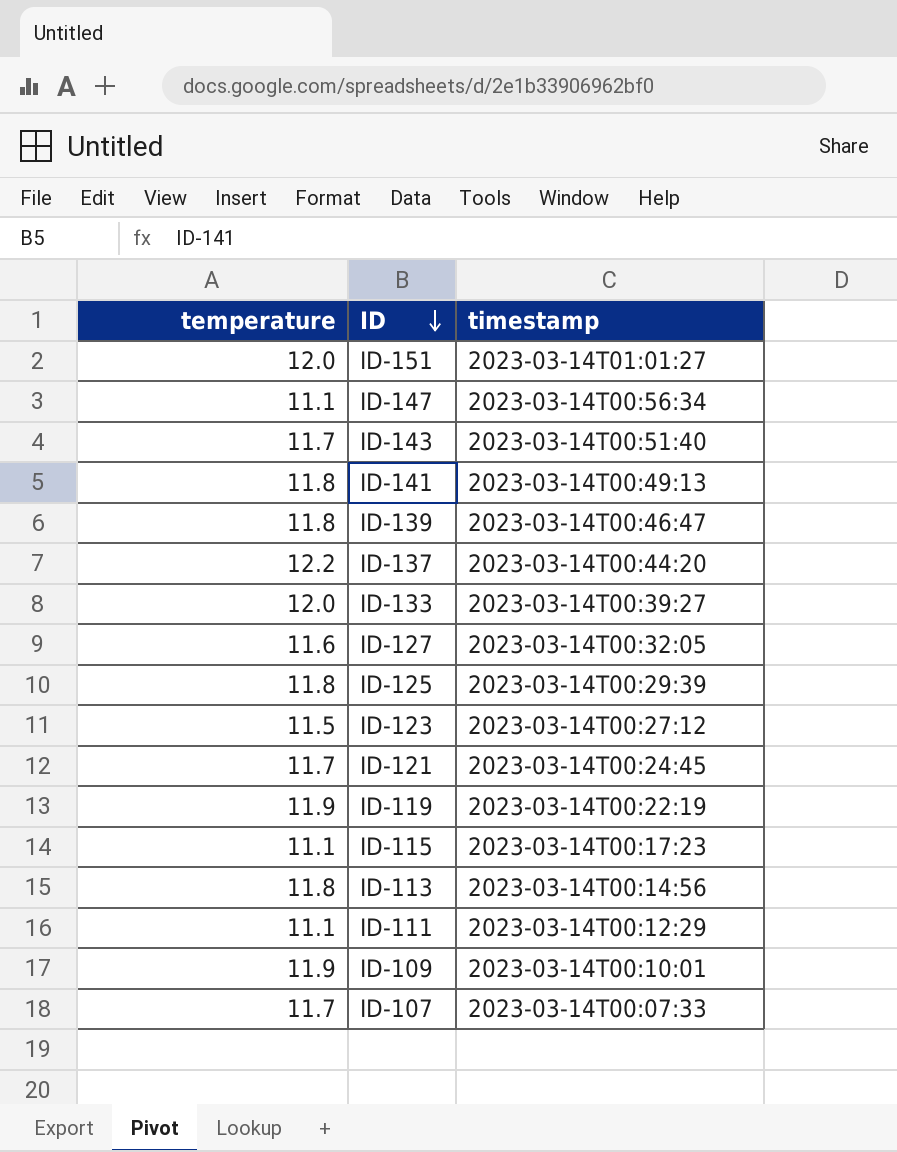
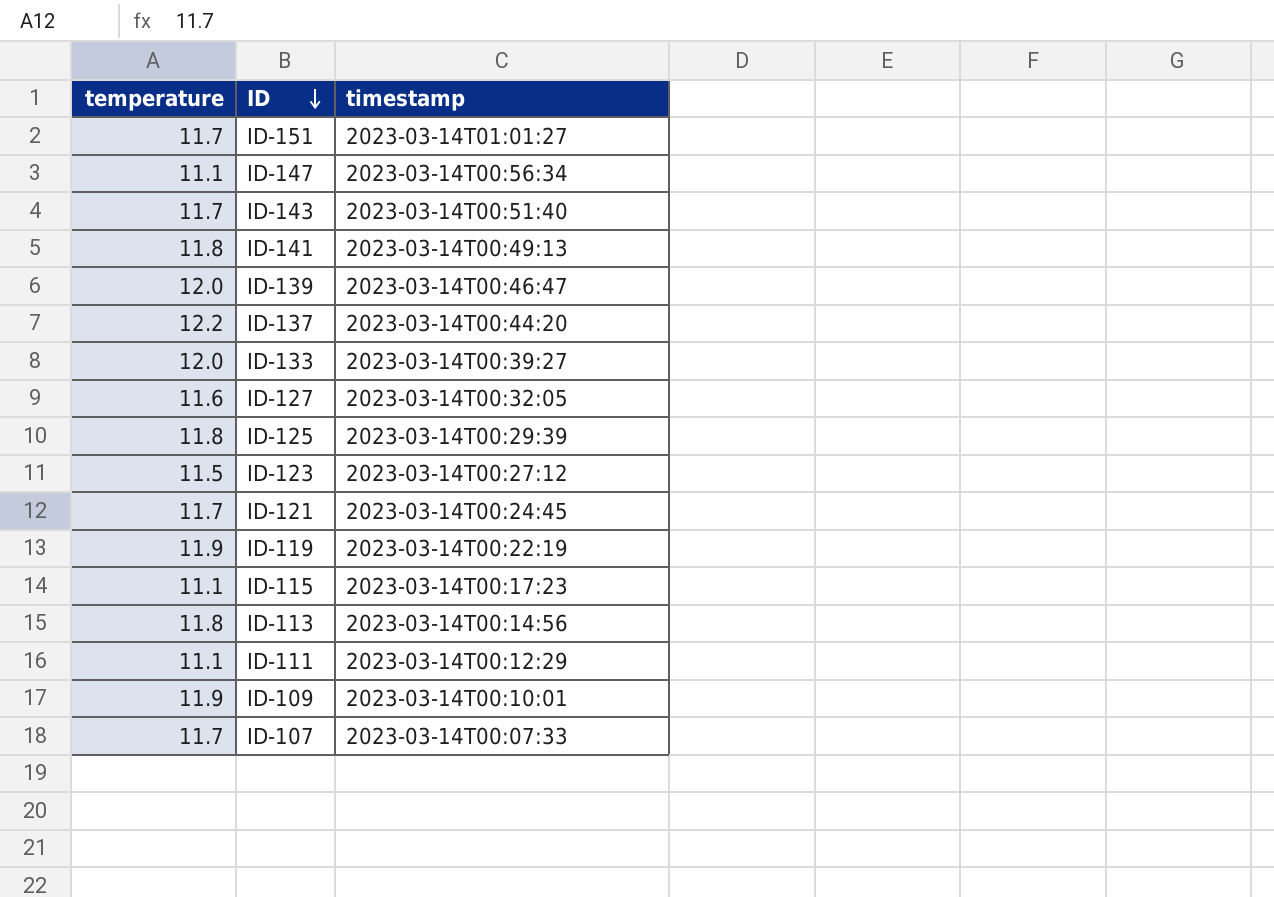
ID-151 | temperature: 12.0 -> 11.7
ID-139 | temperature: 11.8 -> 12.0

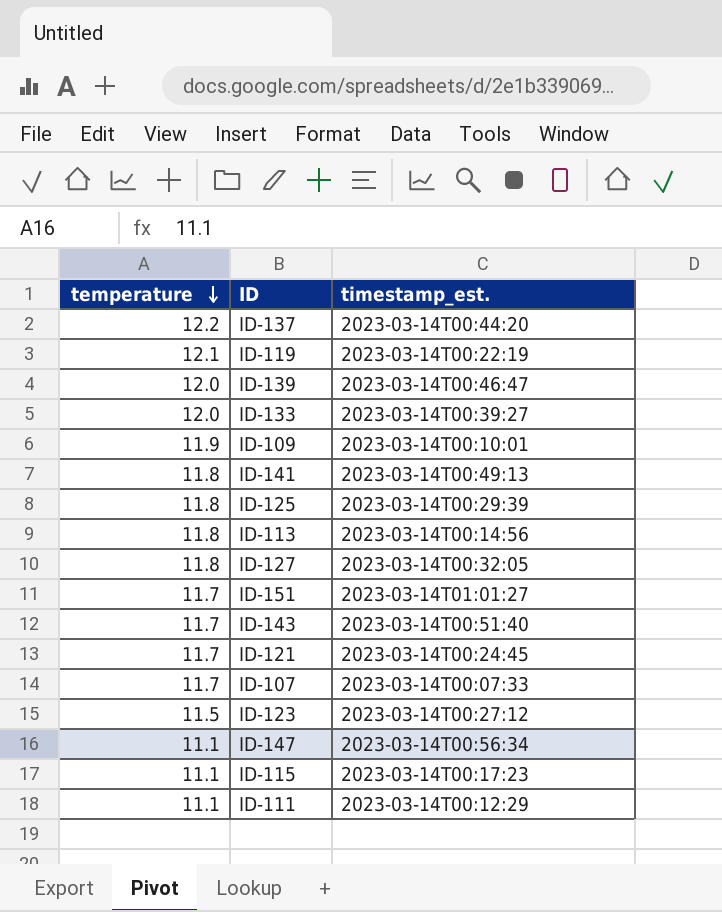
row order: ID descending -> temperature descending
column name: timestamp -> timestamp_est.
ID-119 | temperature: 11.9 -> 12.1
ID-127 | temperature: 11.6 -> 11.8

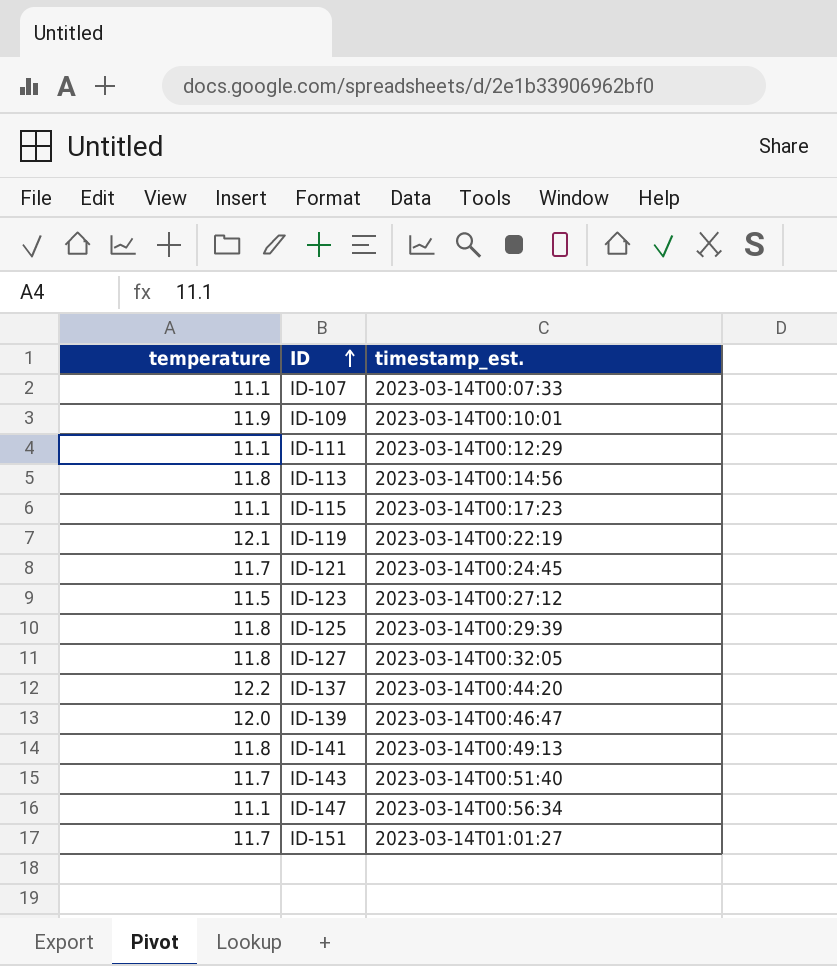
row order: temperature descending -> ID ascending
row ID-133: 12.0 | 2023-03-14T00:39:27 -> none
ID-107 | temperature: 11.7 -> 11.1

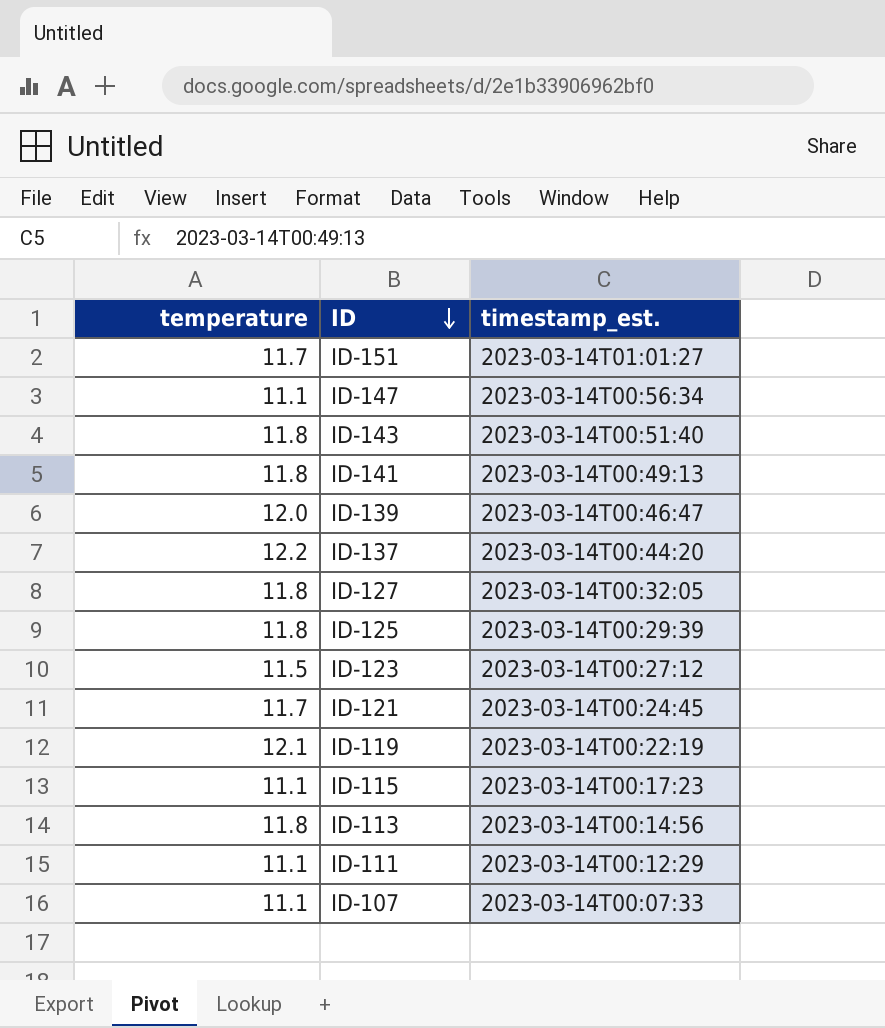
row order: ID ascending -> ID descending
row ID-109: 11.9 | 2023-03-14T00:10:01 -> none
ID-143 | temperature: 11.7 -> 11.8

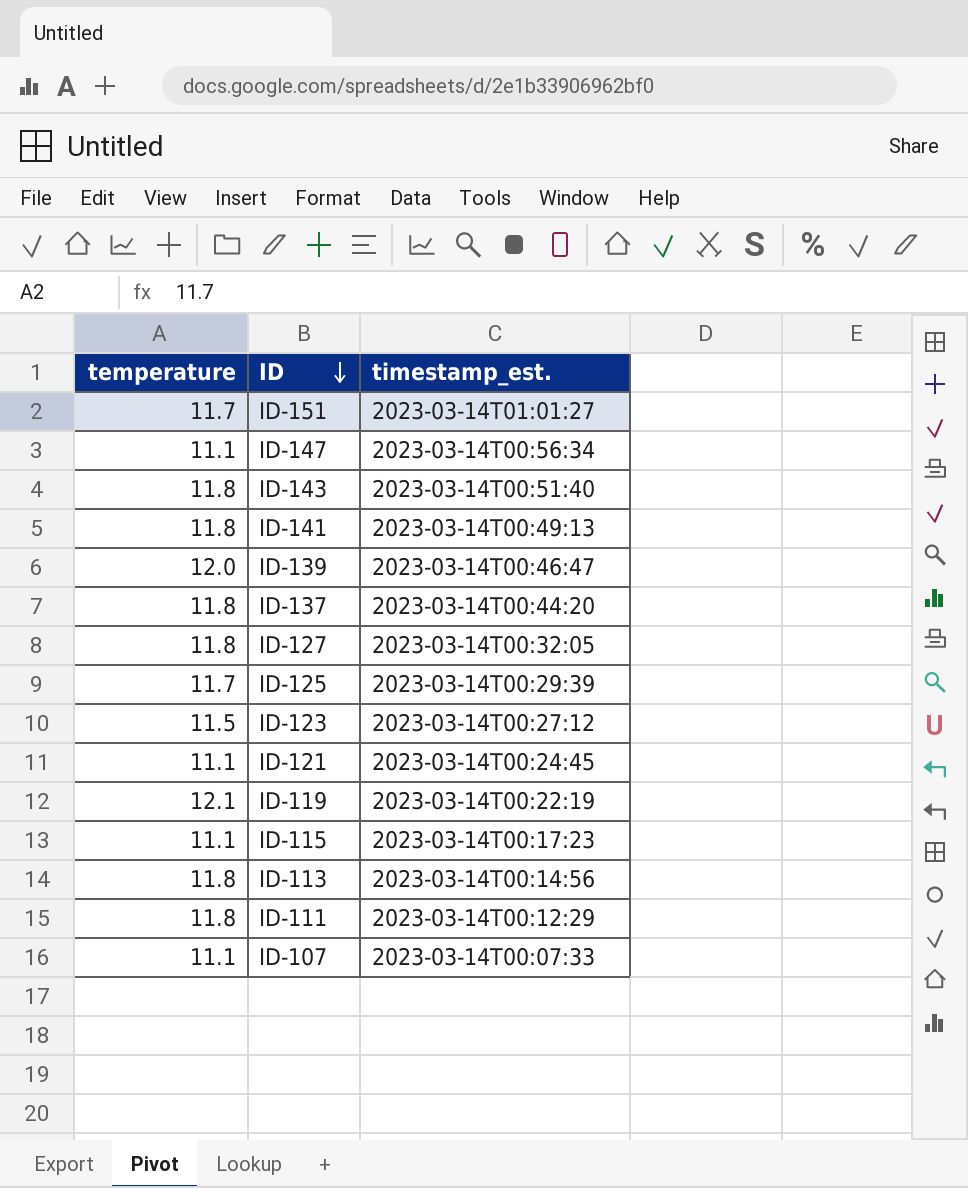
ID-137 | temperature: 12.2 -> 11.8
ID-125 | temperature: 11.8 -> 11.7
ID-121 | temperature: 11.7 -> 11.1
ID-111 | temperature: 11.1 -> 11.8

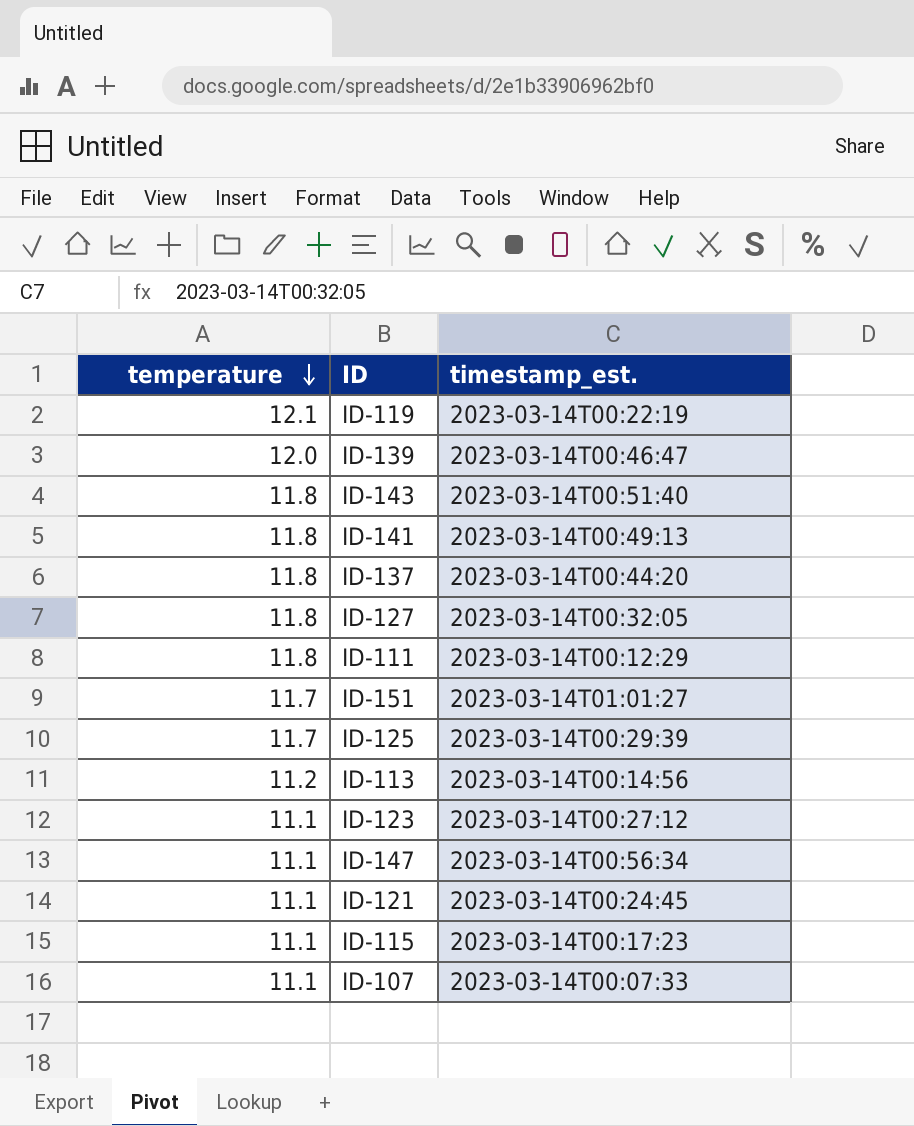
row order: ID descending -> temperature descending
ID-113 | temperature: 11.8 -> 11.2
ID-123 | temperature: 11.5 -> 11.1

